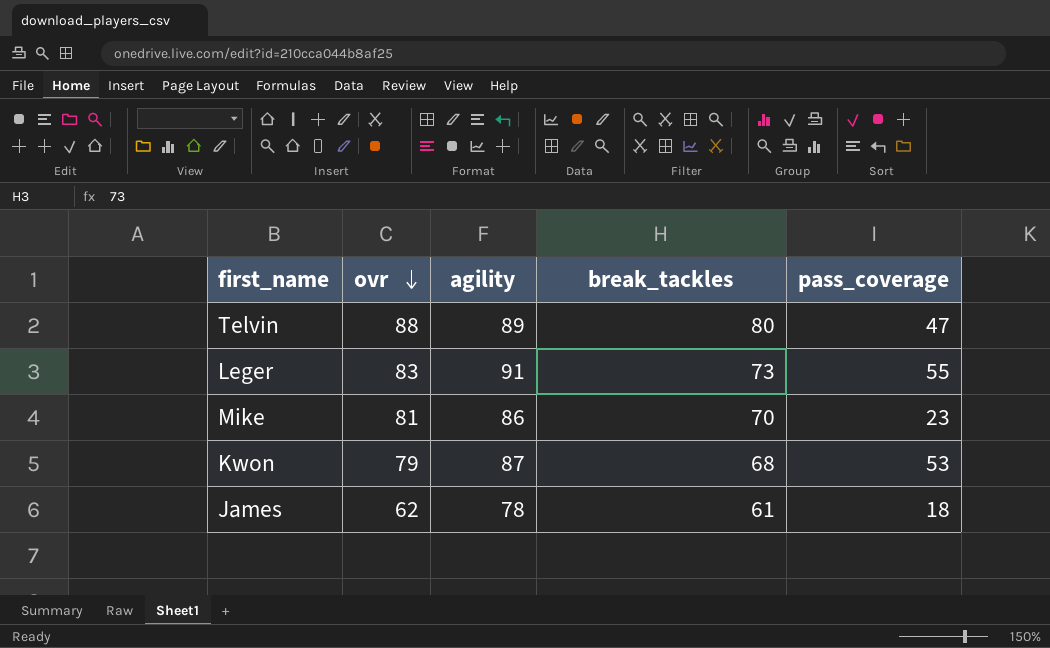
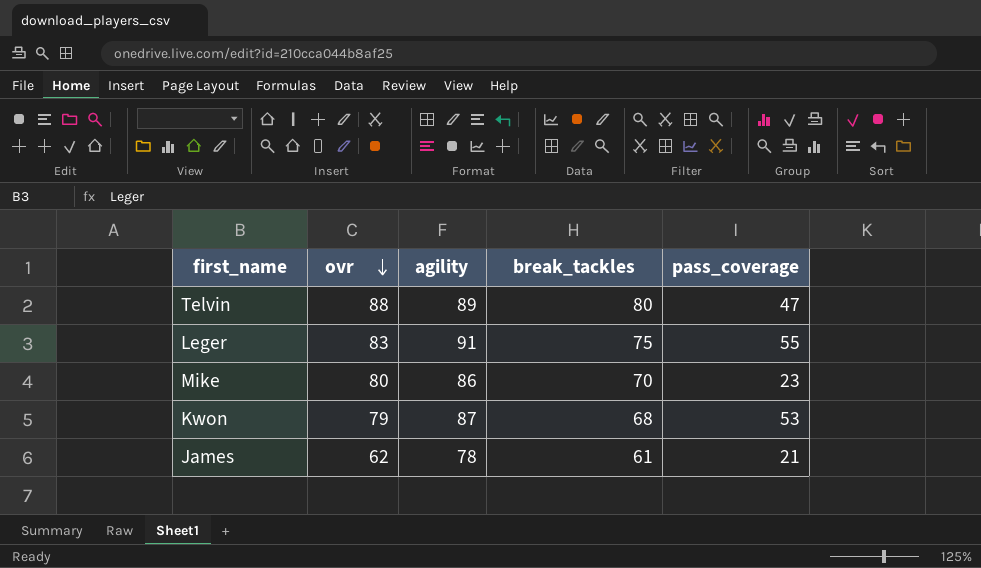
Leger | break_tackles: 73 -> 75
Mike | ovr: 81 -> 80
James | pass_coverage: 18 -> 21

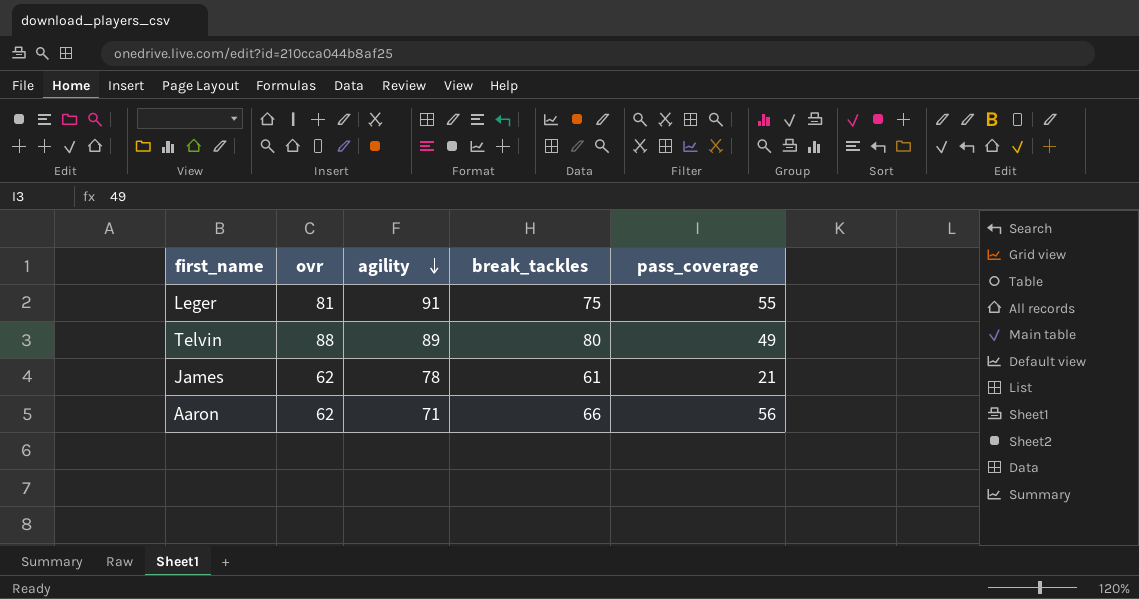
row order: ovr descending -> agility descending
row Mike: 80 | 86 | 70 | 23 -> none
row Kwon: 79 | 87 | 68 | 53 -> none
Leger | ovr: 83 -> 81
Telvin | pass_coverage: 47 -> 49
row Aaron: none -> 62 | 71 | 66 | 56

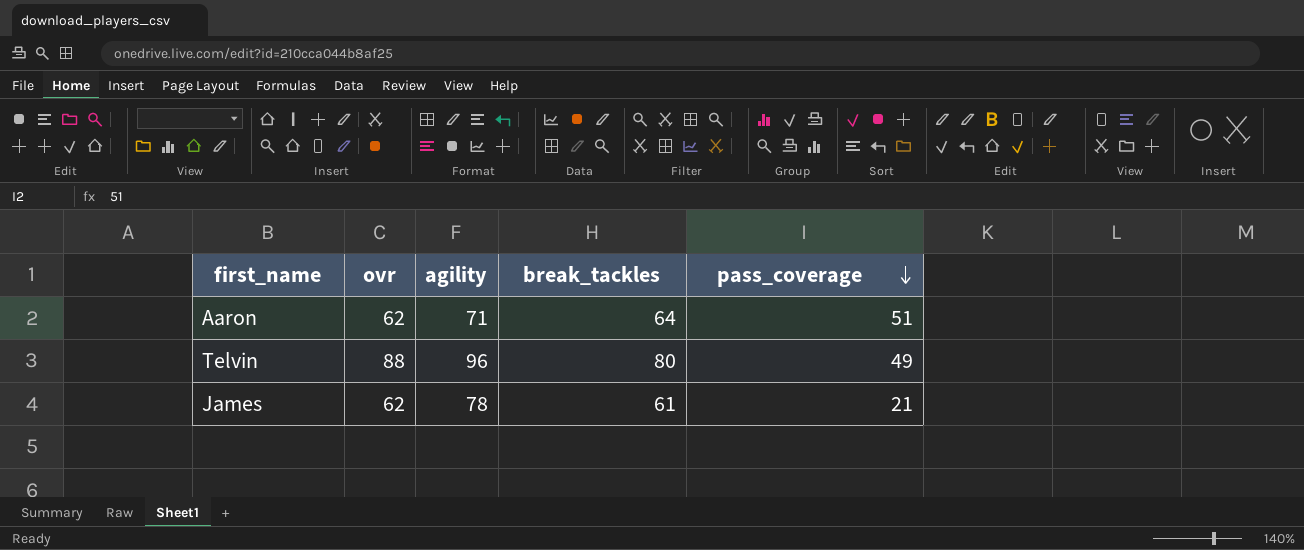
row order: agility descending -> pass_coverage descending
row Leger: 81 | 91 | 75 | 55 -> none
Aaron | break_tackles: 66 -> 64
Aaron | pass_coverage: 56 -> 51
Telvin | agility: 89 -> 96

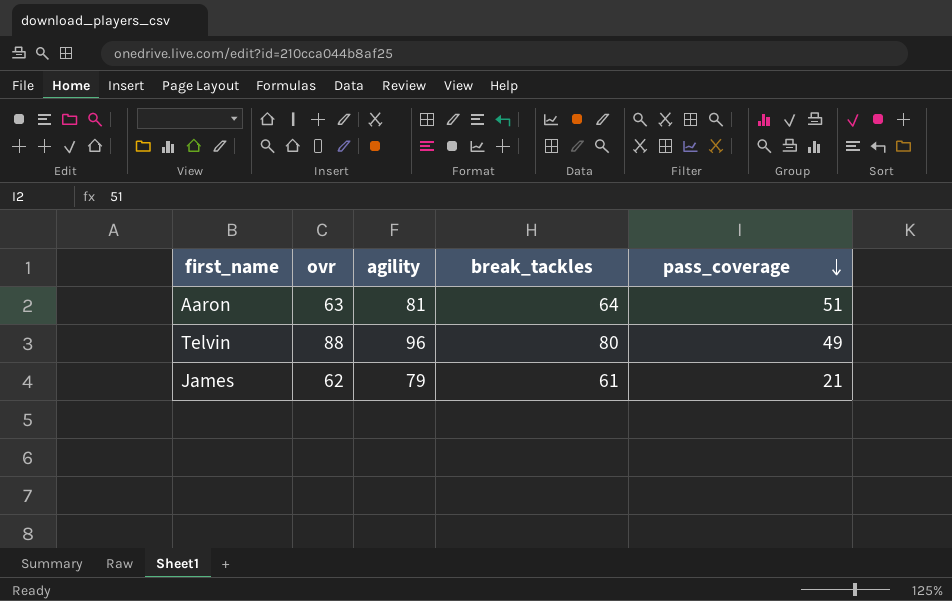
Aaron | ovr: 62 -> 63
Aaron | agility: 71 -> 81
James | agility: 78 -> 79

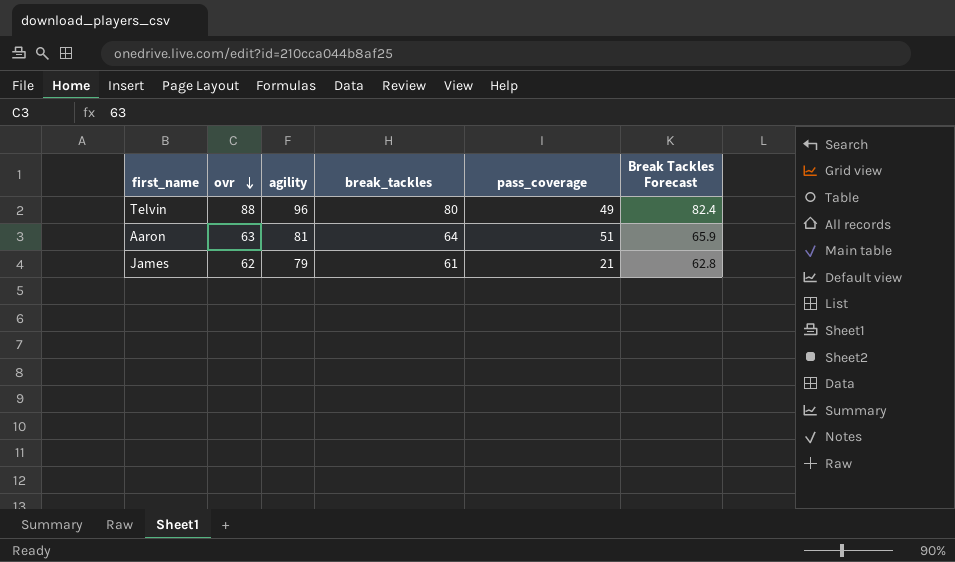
row order: pass_coverage descending -> ovr descending
column Break Tackles Forecast | formula: none -> [break_tackles] * 1.03

